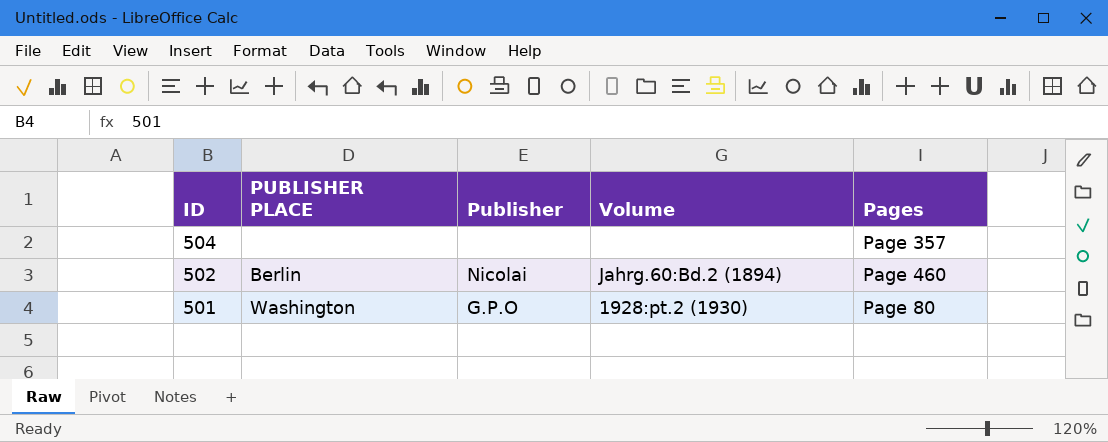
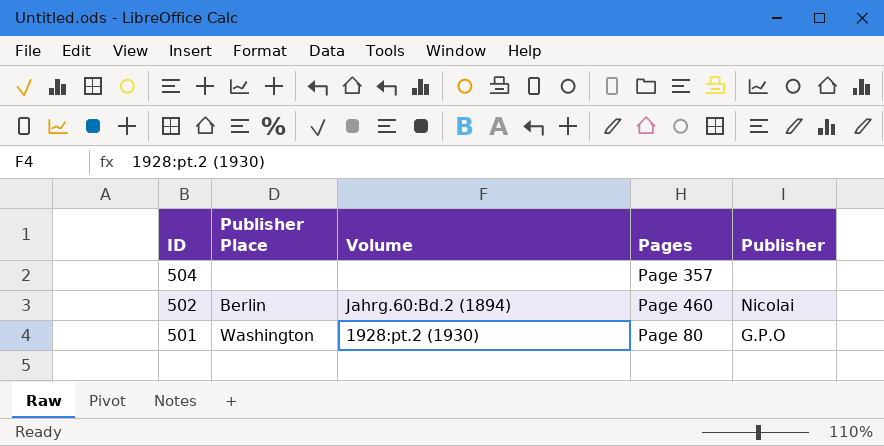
column name: PUBLISHER PLACE -> Publisher Place
column Publisher | position: 3 -> 5

